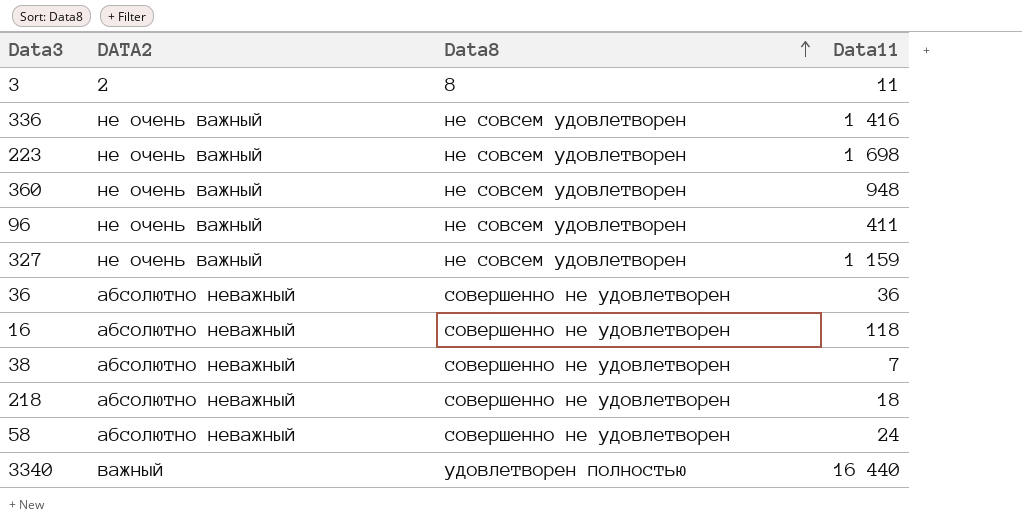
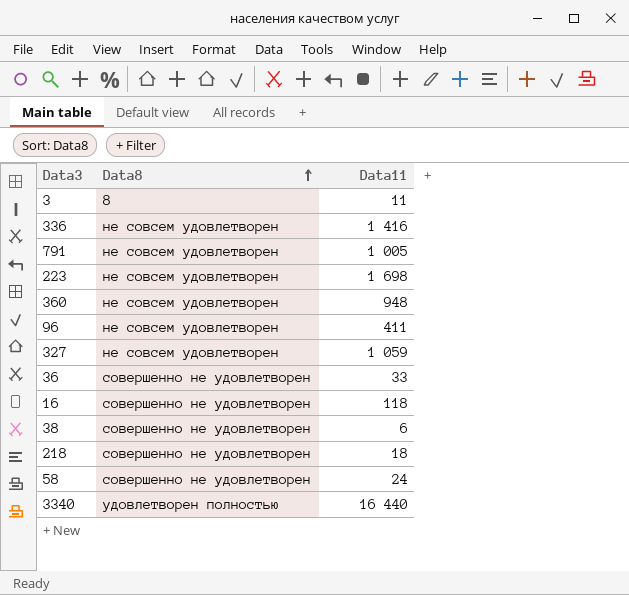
column DATA2 | position: 2 -> none
row 791: none -> не совсем удовлетворен | 1 005
327 | Data11: 1 159 -> 1 059
36 | Data11: 36 -> 33
38 | Data11: 7 -> 6

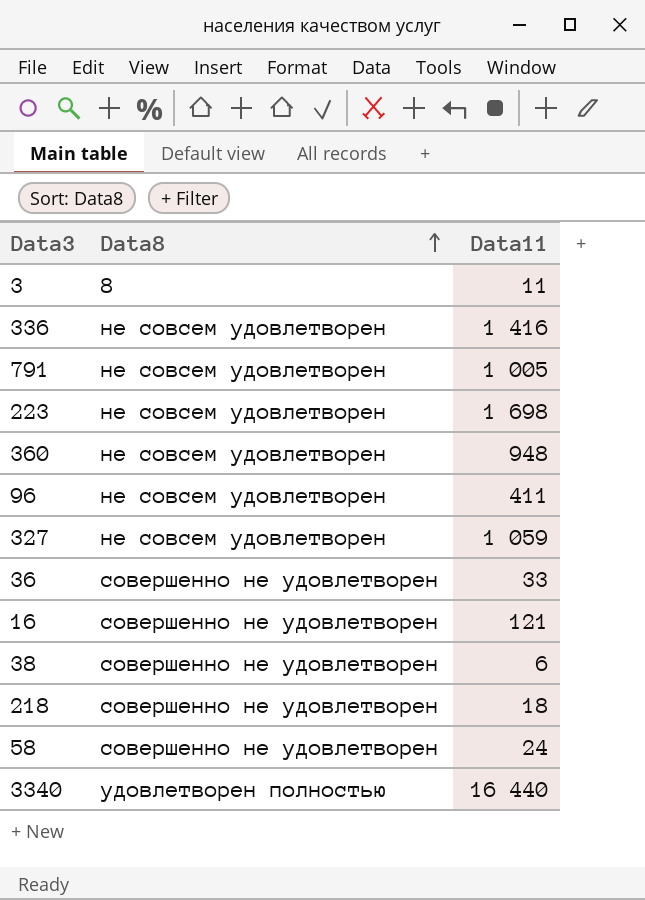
16 | Data11: 118 -> 121

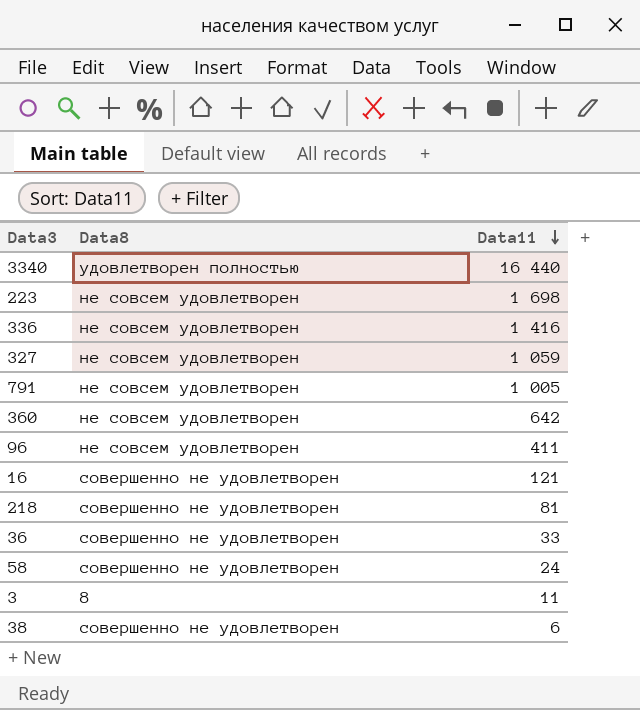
row order: Data8 ascending -> Data11 descending
360 | Data11: 948 -> 642
218 | Data11: 18 -> 81

